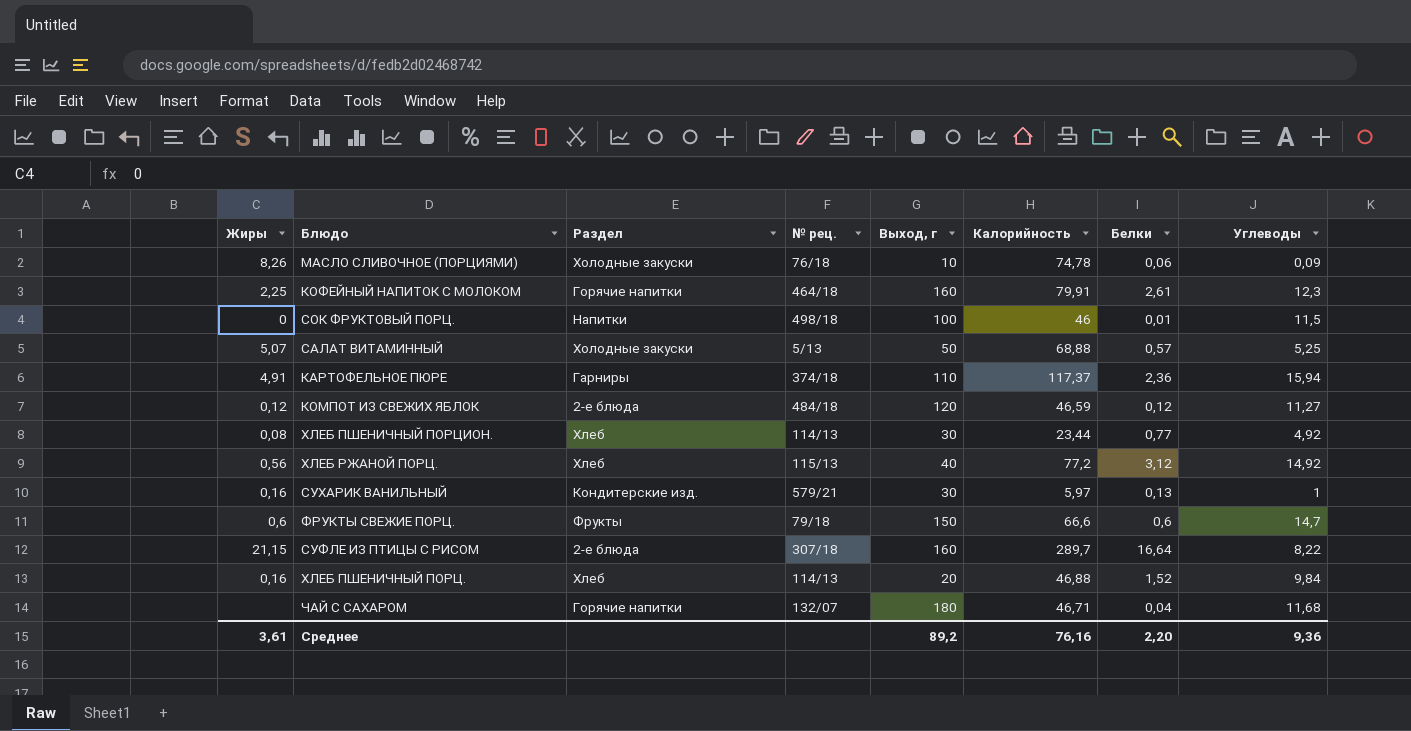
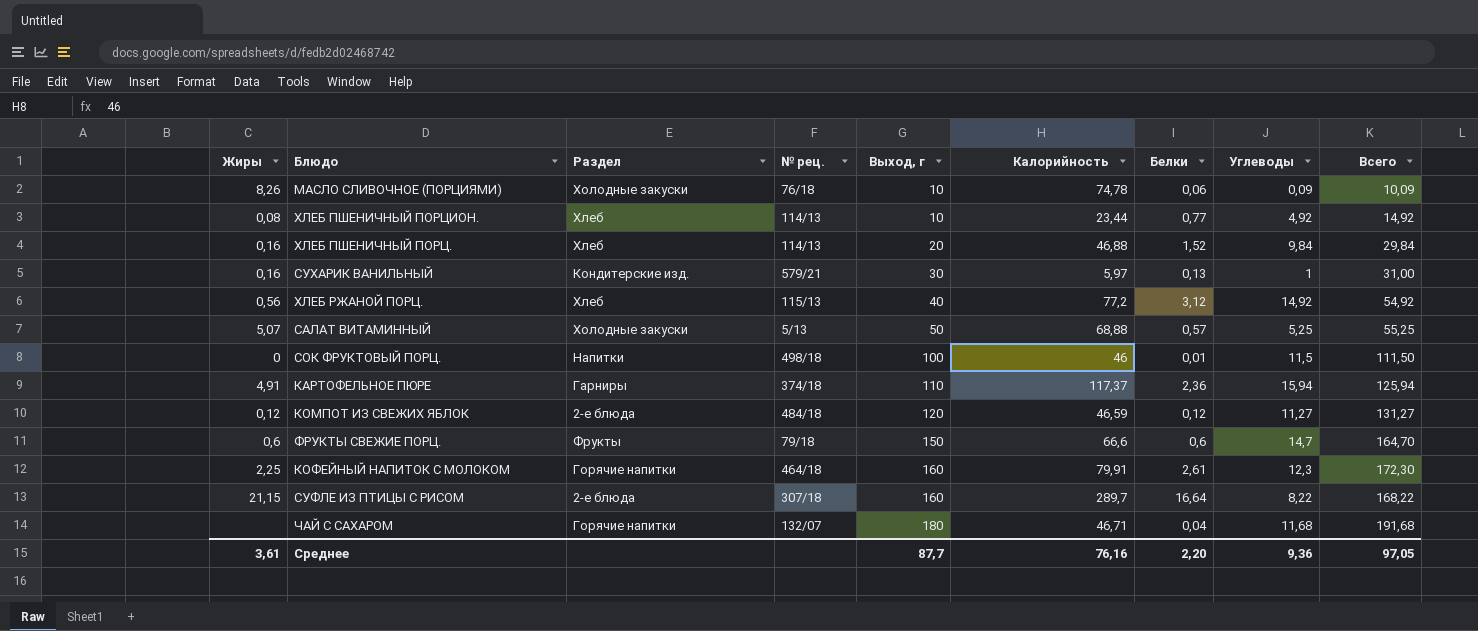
row order: none -> Выход, г ascending
column Всего | formula: none -> [Выход, г] + [Углеводы]
ХЛЕБ ПШЕНИЧНЫЙ ПОРЦИОН. | Выход, г: 30 -> 10
Среднее | Выход, г: 89,2 -> 87,7

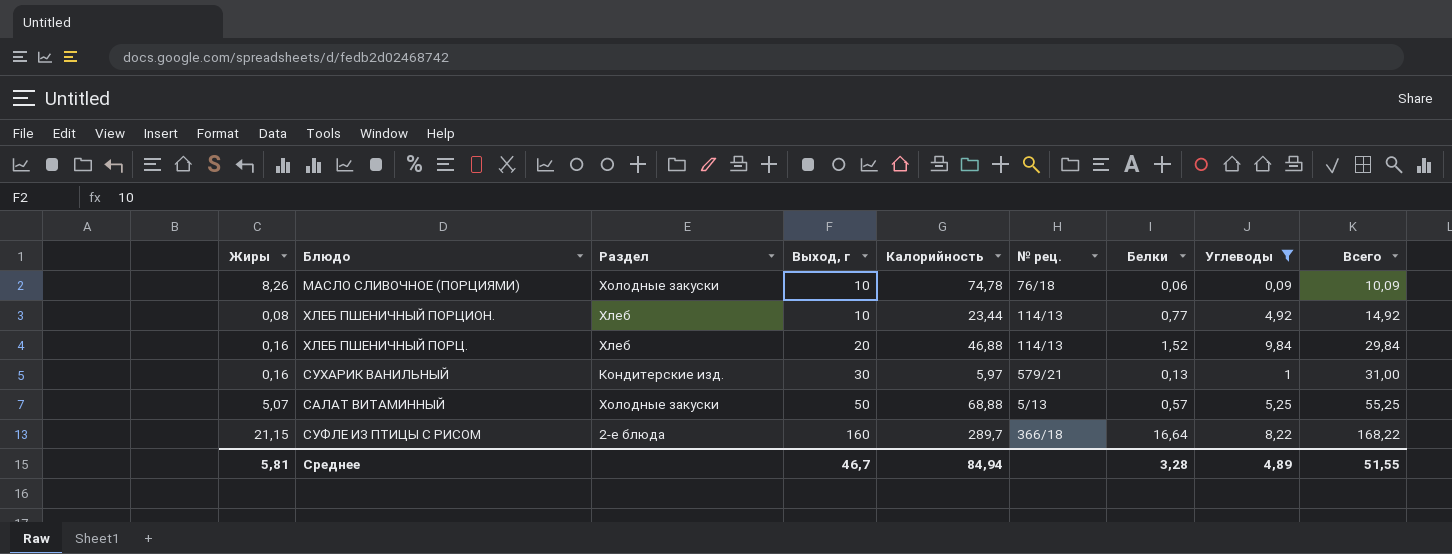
filter: none -> Углеводы <= 9,84
column № рец. | position: 4 -> 6
СУФЛЕ ИЗ ПТИЦЫ С РИСОМ | № рец.: 307/18 -> 366/18
Среднее | Жиры: 3,61 -> 5,81
Среднее | Выход, г: 87,7 -> 46,7
Среднее | Калорийность: 76,16 -> 84,94
Среднее | Белки: 2,20 -> 3,28
Среднее | Углеводы: 9,36 -> 4,89
Среднее | Всего: 97,05 -> 51,55

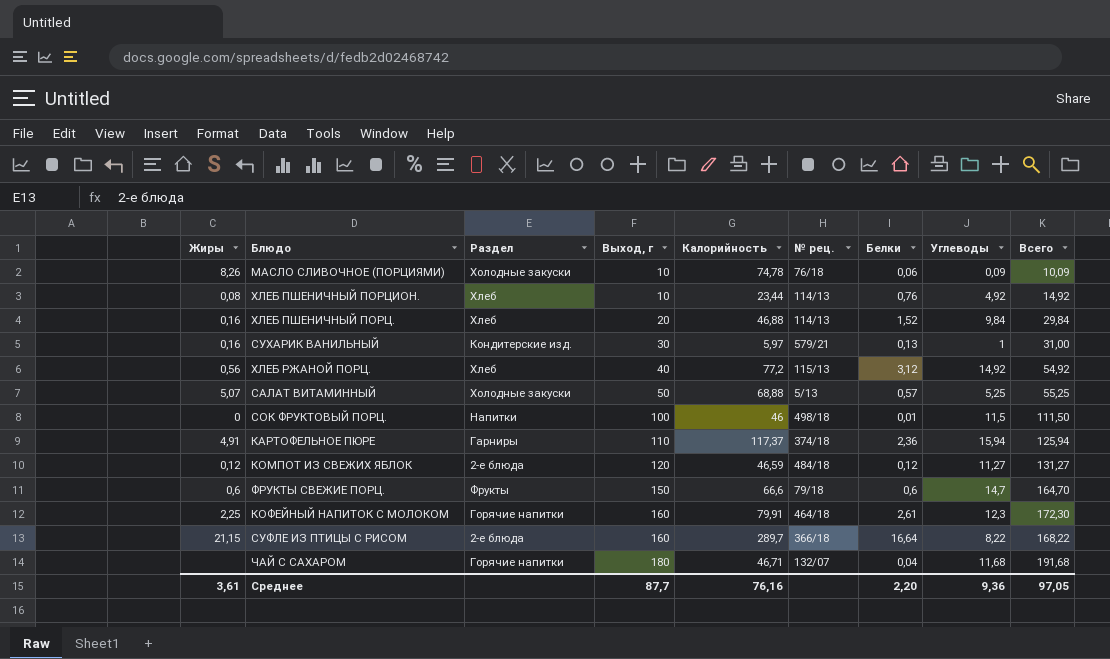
filter: Углеводы <= 9,84 -> none
ХЛЕБ ПШЕНИЧНЫЙ ПОРЦИОН. | Белки: 0,77 -> 0,76
Среднее | Жиры: 5,81 -> 3,61
Среднее | Выход, г: 46,7 -> 87,7
Среднее | Калорийность: 84,94 -> 76,16
Среднее | Белки: 3,28 -> 2,20
Среднее | Углеводы: 4,89 -> 9,36
Среднее | Всего: 51,55 -> 97,05

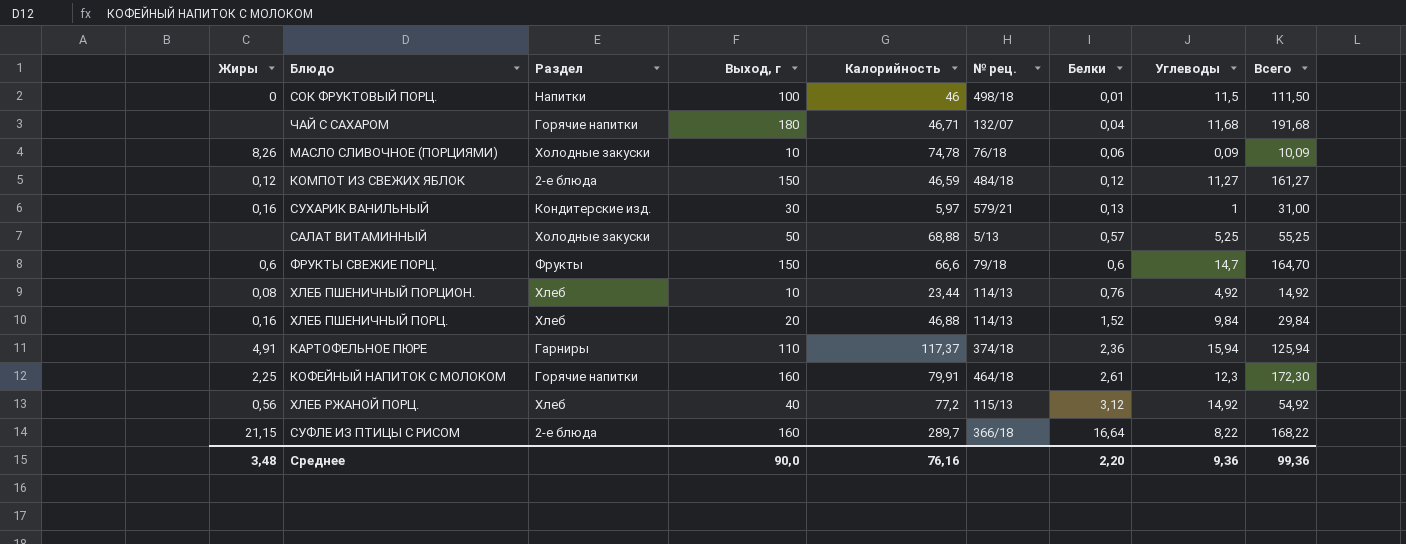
row order: Выход, г ascending -> Белки ascending
КОМПОТ ИЗ СВЕЖИХ ЯБЛОК | Выход, г: 120 -> 150
КОМПОТ ИЗ СВЕЖИХ ЯБЛОК | Всего: 131,27 -> 161,27
САЛАТ ВИТАМИННЫЙ | Жиры: 5,07 -> none
Среднее | Жиры: 3,61 -> 3,48
Среднее | Выход, г: 87,7 -> 90,0
Среднее | Всего: 97,05 -> 99,36

